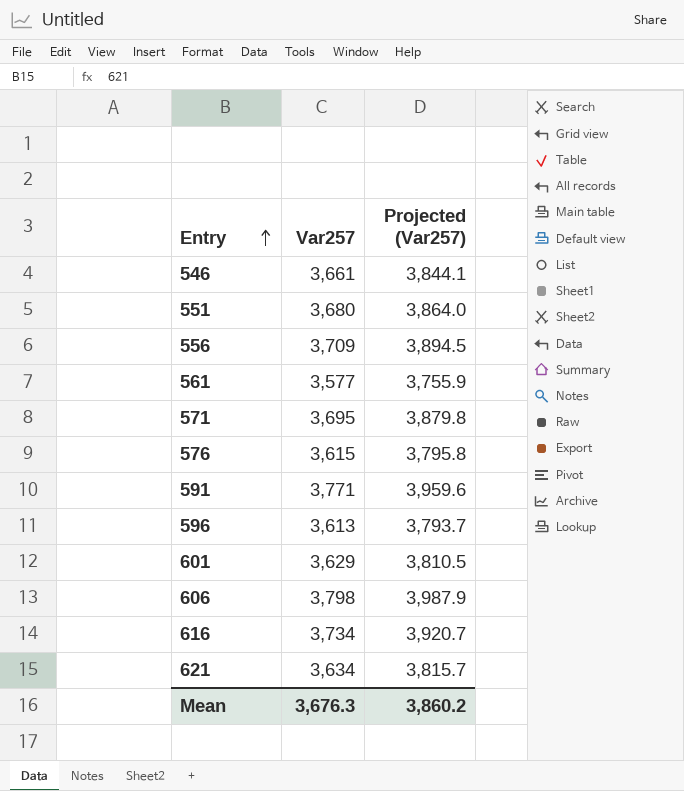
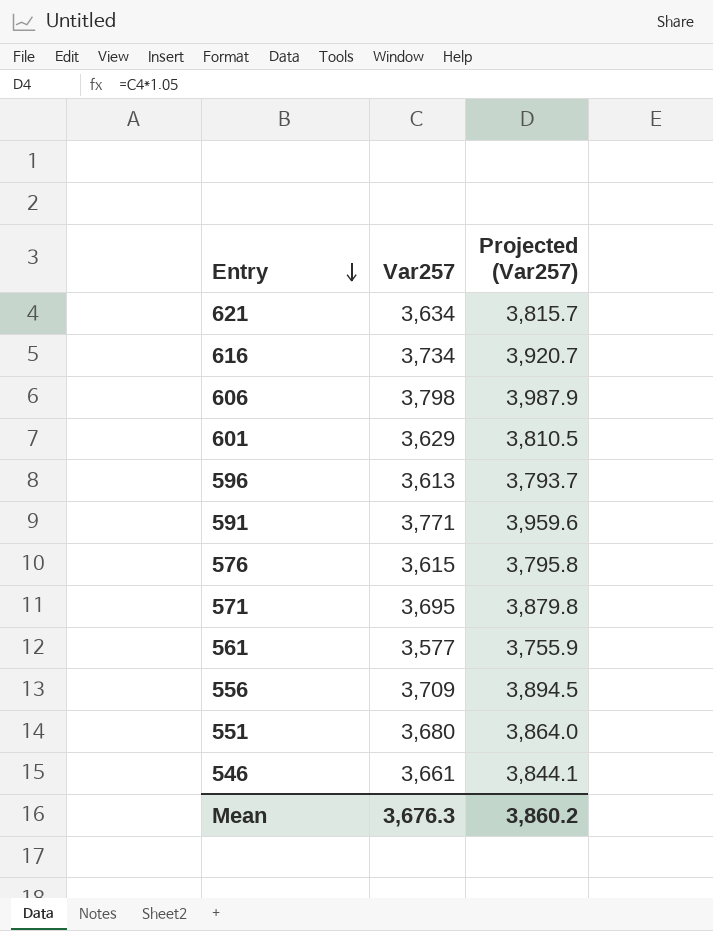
row order: Entry ascending -> Entry descending

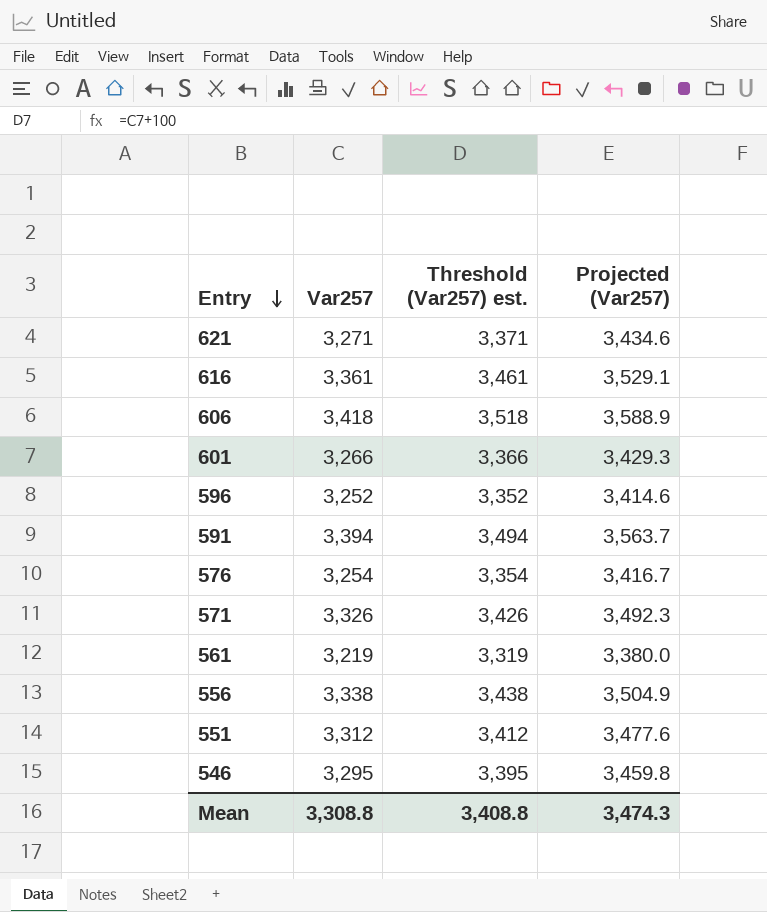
column Threshold (Var257) est. | formula: none -> [Var257] + 100
621 | Var257: 3,634 -> 3,271
621 | Projected (Var257): 3,815.7 -> 3,434.6
616 | Var257: 3,734 -> 3,361
616 | Projected (Var257): 3,920.7 -> 3,529.1
606 | Var257: 3,798 -> 3,418
606 | Projected (Var257): 3,987.9 -> 3,588.9
601 | Var257: 3,629 -> 3,266
601 | Projected (Var257): 3,810.5 -> 3,429.3
596 | Var257: 3,613 -> 3,252
596 | Projected (Var257): 3,793.7 -> 3,414.6
591 | Var257: 3,771 -> 3,394
591 | Projected (Var257): 3,959.6 -> 3,563.7
576 | Var257: 3,615 -> 3,254
576 | Projected (Var257): 3,795.8 -> 3,416.7
571 | Var257: 3,695 -> 3,326
571 | Projected (Var257): 3,879.8 -> 3,492.3
561 | Var257: 3,577 -> 3,219
561 | Projected (Var257): 3,755.9 -> 3,380.0
556 | Var257: 3,709 -> 3,338
556 | Projected (Var257): 3,894.5 -> 3,504.9
551 | Var257: 3,680 -> 3,312
551 | Projected (Var257): 3,864.0 -> 3,477.6
546 | Var257: 3,661 -> 3,295
546 | Projected (Var257): 3,844.1 -> 3,459.8
Mean | Var257: 3,676.3 -> 3,308.8
Mean | Projected (Var257): 3,860.2 -> 3,474.3

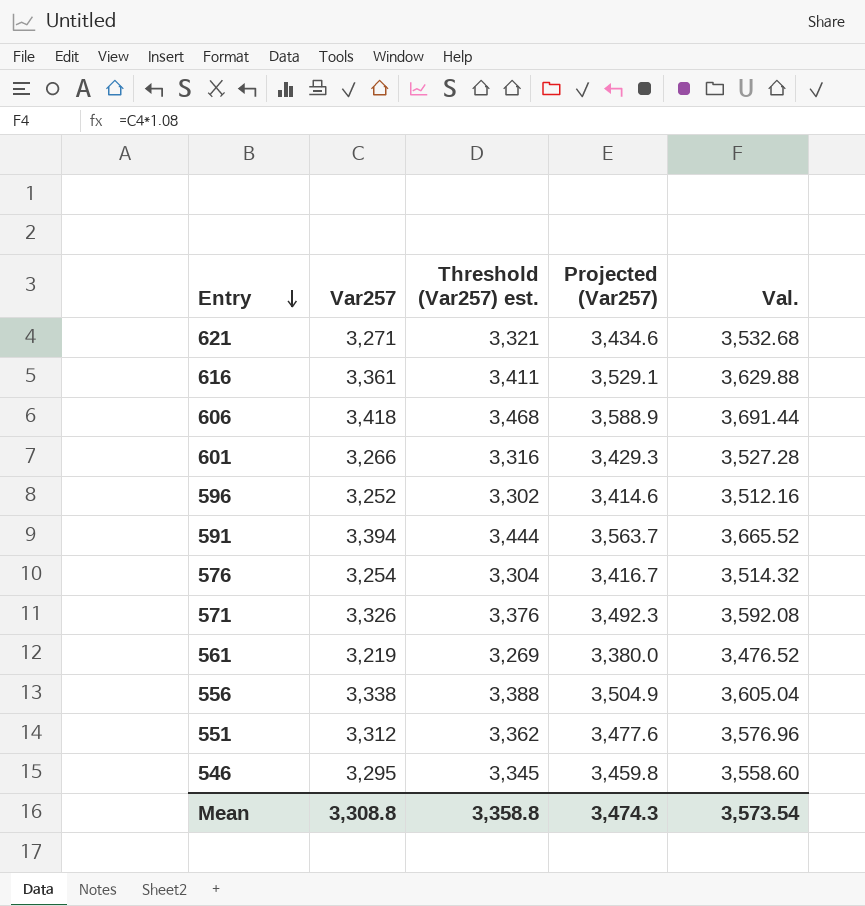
column Threshold (Var257) est. | formula: [Var257] + 100 -> [Var257] + 50
column Val. | formula: none -> [Var257] * 1.08
Mean | Threshold (Var257) est.: 3,408.8 -> 3,358.8

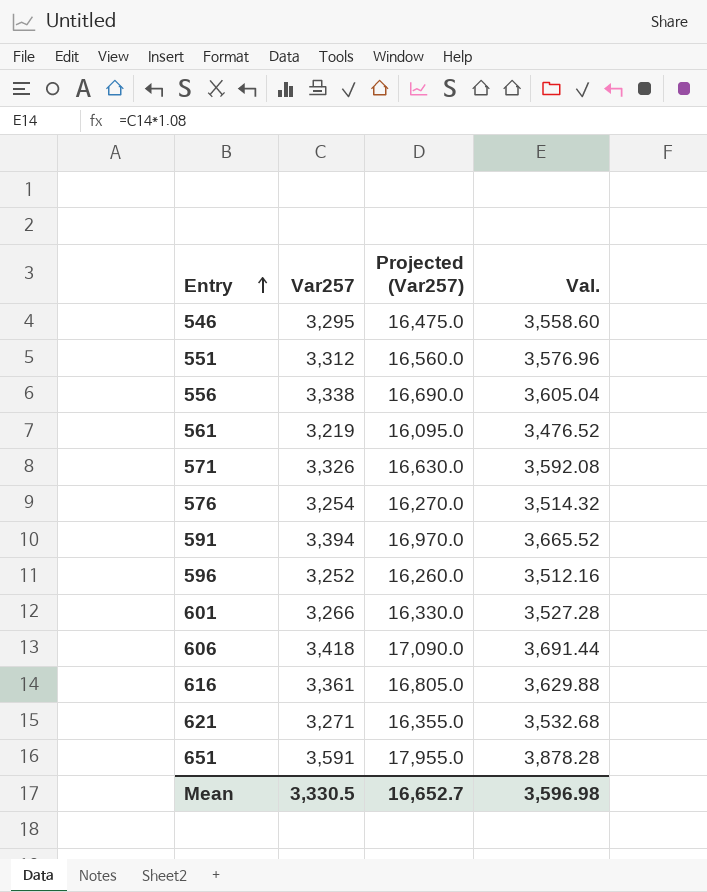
row order: Entry descending -> Entry ascending
column Threshold (Var257) est. | formula: [Var257] + 50 -> none
column Projected (Var257) | formula: [Var257] * 1.05 -> [Var257] * 5
row 651: none -> 3,591 | 17,955.0 | 3,878.28
Mean | Var257: 3,308.8 -> 3,330.5
Mean | Projected (Var257): 3,474.3 -> 16,652.7
Mean | Val.: 3,573.54 -> 3,596.98

